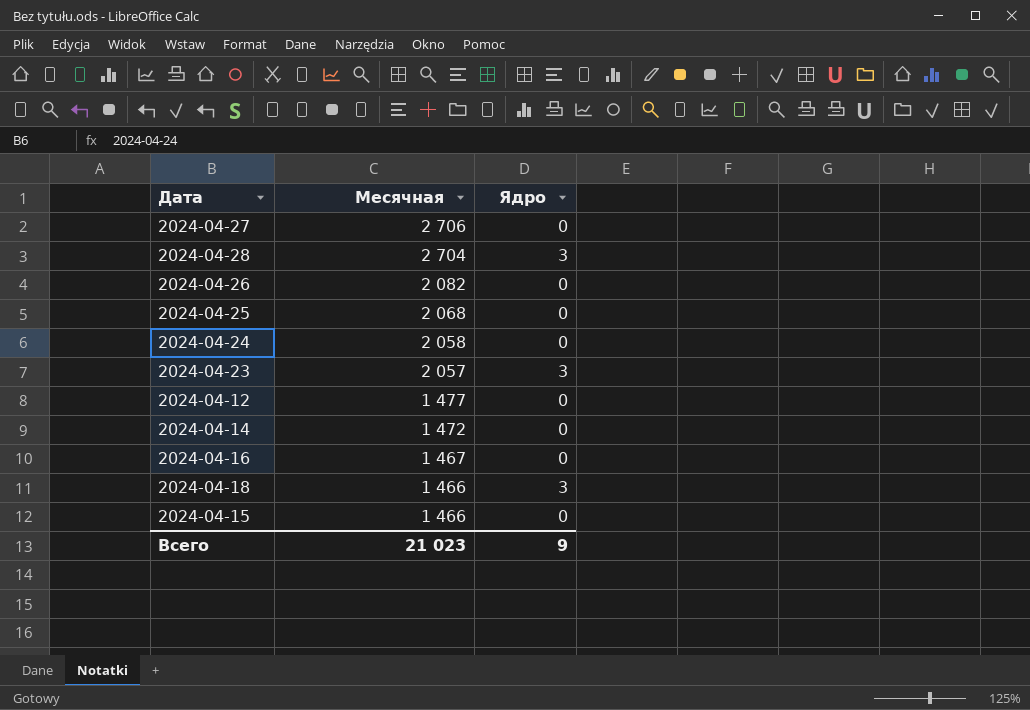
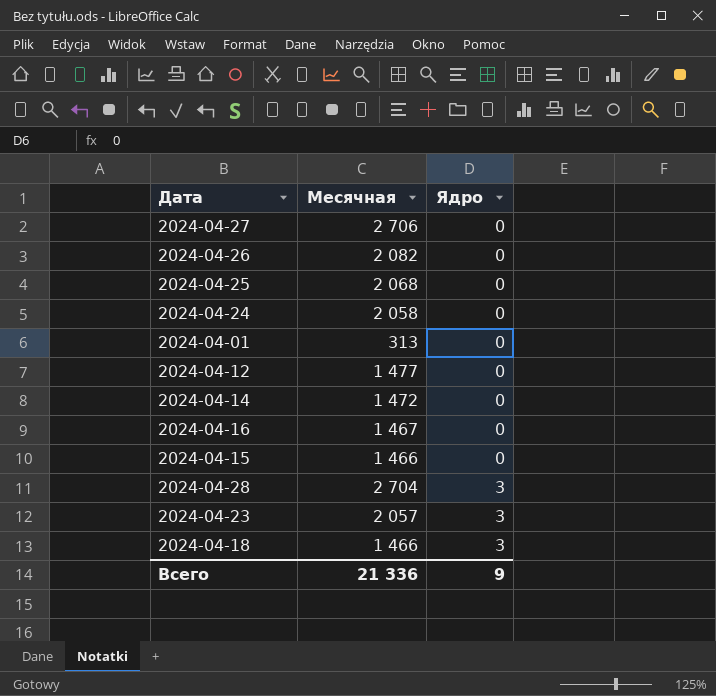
row order: Месячная descending -> Ядро ascending
row 2024-04-01: none -> 313 | 0
Всего | Месячная: 21 023 -> 21 336

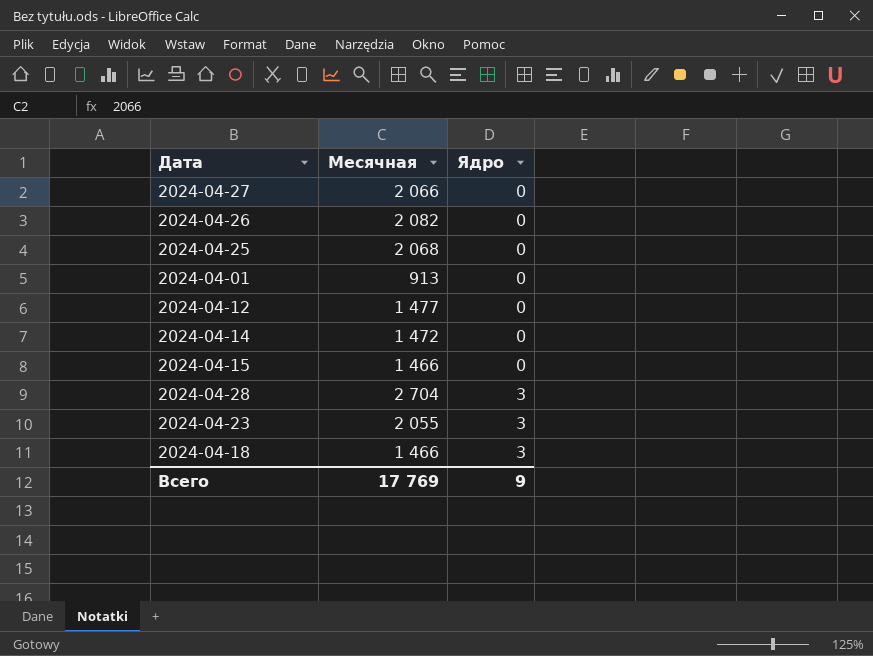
row 2024-04-24: 2 058 | 0 -> none
row 2024-04-16: 1 467 | 0 -> none
2024-04-27 | Месячная: 2 706 -> 2 066
2024-04-01 | Месячная: 313 -> 913
2024-04-23 | Месячная: 2 057 -> 2 055
Всего | Месячная: 21 336 -> 17 769

